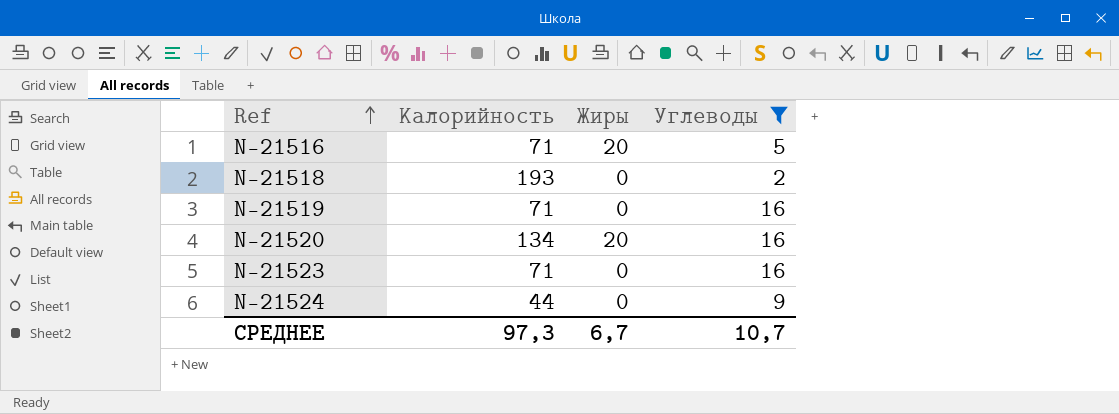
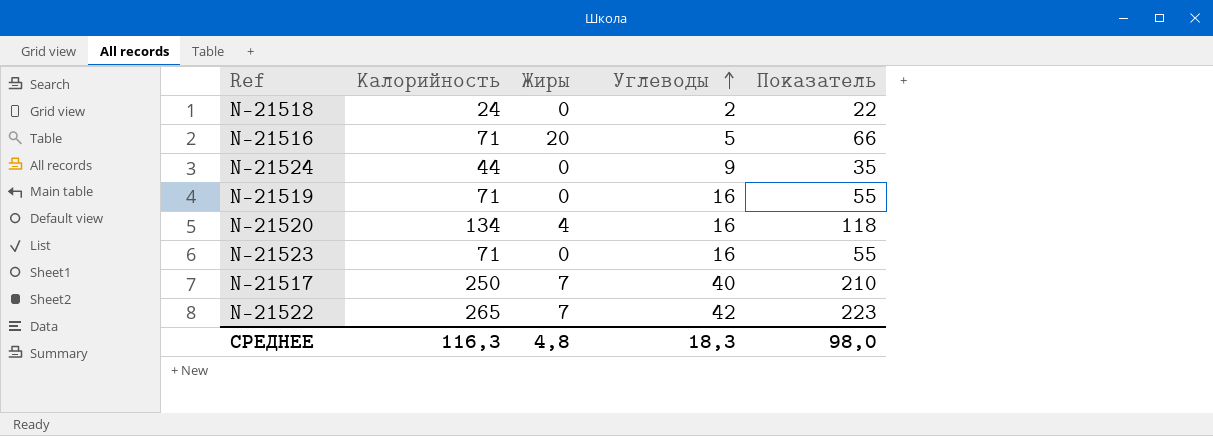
filter: Углеводы <= 16 -> none
row order: Ref ascending -> Углеводы ascending
column Показатель | formula: none -> [Калорийность] - [Углеводы]
N-21518 | Калорийность: 193 -> 24
N-21520 | Жиры: 20 -> 4
СРЕДНЕЕ | Калорийность: 97,3 -> 116,3
СРЕДНЕЕ | Жиры: 6,7 -> 4,8
СРЕДНЕЕ | Углеводы: 10,7 -> 18,3

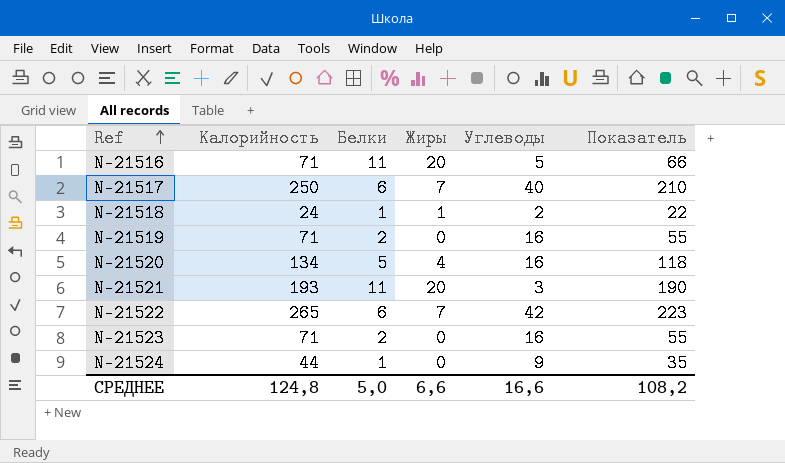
row order: Углеводы ascending -> Ref ascending
column Белки | position: none -> 3
N-21518 | Жиры: 0 -> 1
row N-21521: none -> 193 | 11 | 20 | 3 | 190
СРЕДНЕЕ | Калорийность: 116,3 -> 124,8
СРЕДНЕЕ | Жиры: 4,8 -> 6,6
СРЕДНЕЕ | Углеводы: 18,3 -> 16,6
СРЕДНЕЕ | Показатель: 98,0 -> 108,2

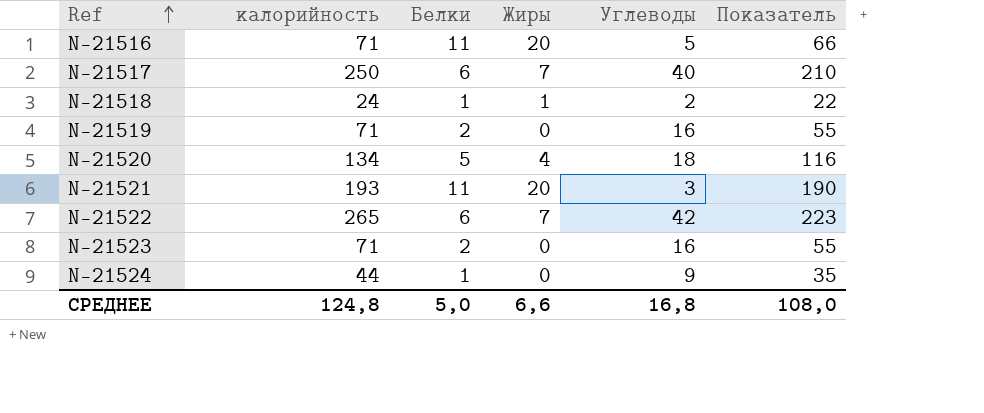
column name: Калорийность -> калорийность
N-21520 | Углеводы: 16 -> 18
N-21520 | Показатель: 118 -> 116
СРЕДНЕЕ | Углеводы: 16,6 -> 16,8
СРЕДНЕЕ | Показатель: 108,2 -> 108,0

